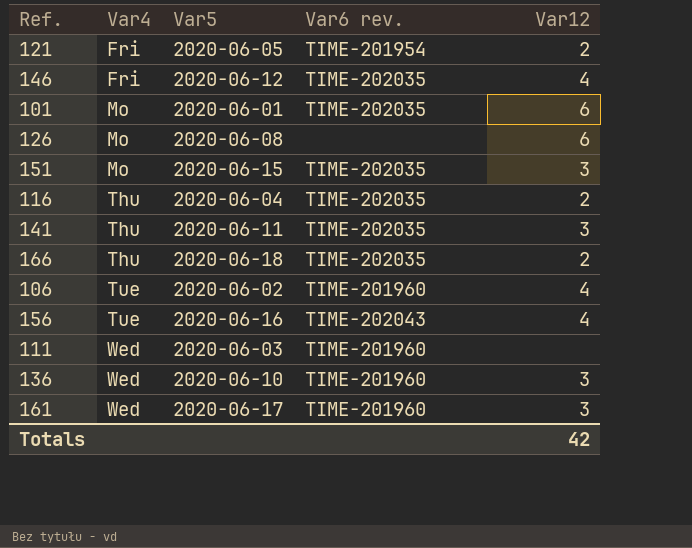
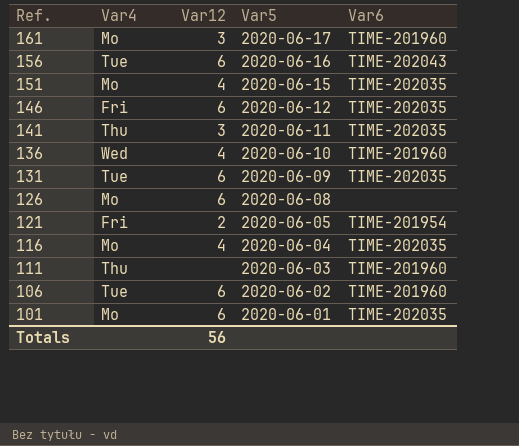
row order: Var4 ascending -> Ref. descending
column Var12 | position: 5 -> 3
column name: Var6 rev. -> Var6
row 166: Thu | 2020-06-18 | TIME-202035 | 2 -> none
161 | Var4: Wed -> Mo
156 | Var12: 4 -> 6
151 | Var12: 3 -> 4
146 | Var12: 4 -> 6
136 | Var12: 3 -> 4
row 131: none -> Tue | 6 | 2020-06-09 | TIME-202035
116 | Var4: Thu -> Mo
116 | Var12: 2 -> 4
111 | Var4: Wed -> Thu
106 | Var12: 4 -> 6
Totals | Var12: 42 -> 56

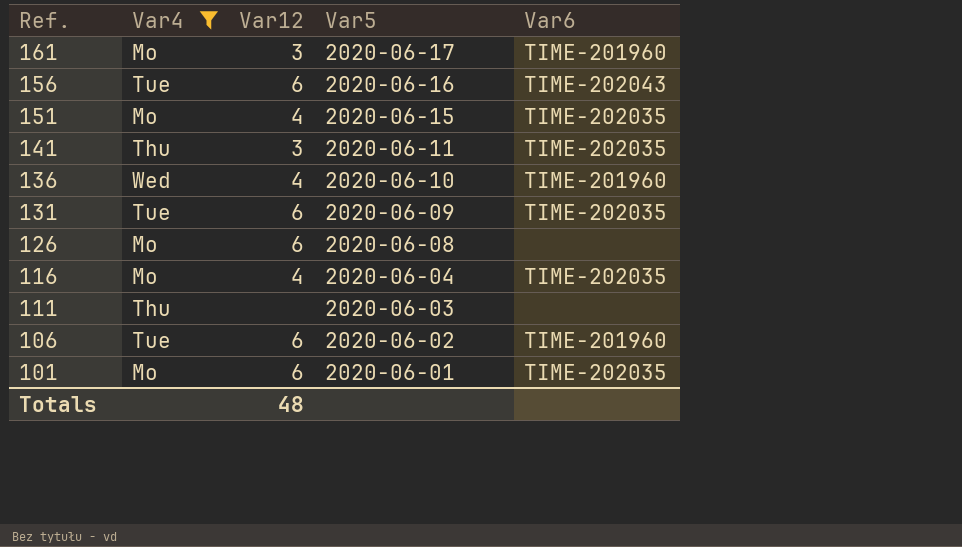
filter: none -> Var4 != Fri
111 | Var6: TIME-201960 -> none
Totals | Var12: 56 -> 48

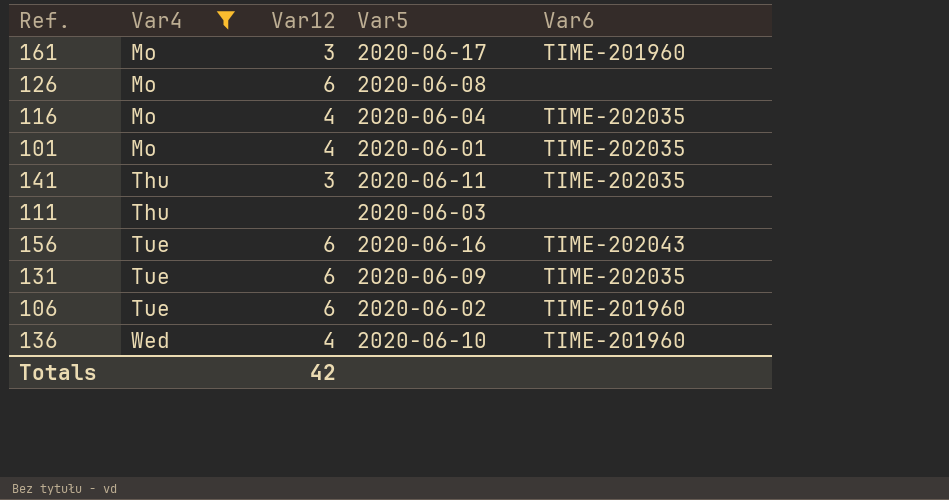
row order: Ref. descending -> Var4 ascending
row 151: Mo | 4 | 2020-06-15 | TIME-202035 -> none
101 | Var12: 6 -> 4
Totals | Var12: 48 -> 42

